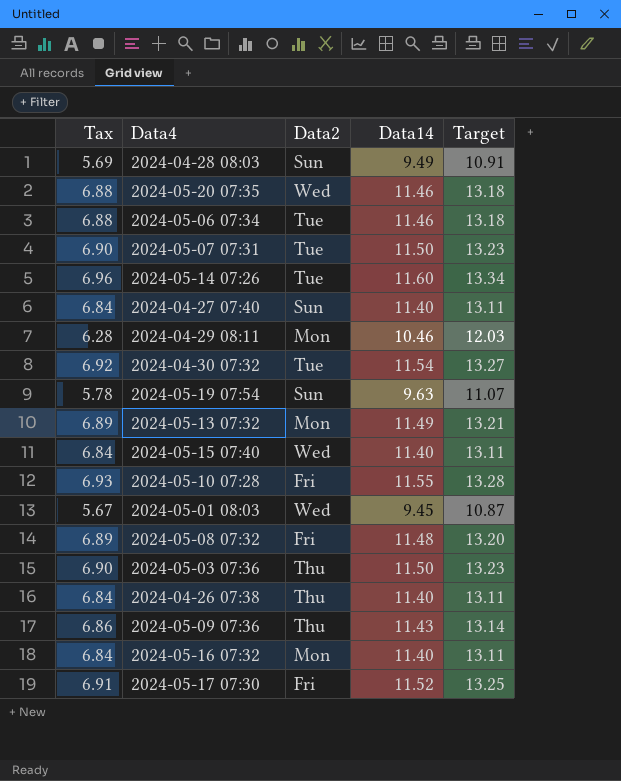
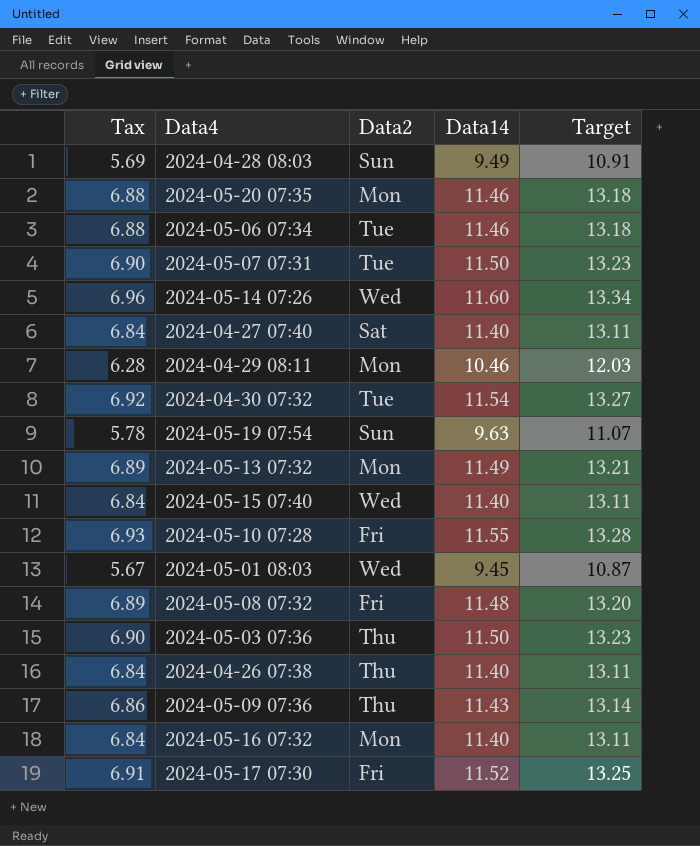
2024-05-20 07:35 | Data2: Wed -> Mon
2024-05-14 07:26 | Data2: Tue -> Wed
2024-04-27 07:40 | Data2: Sun -> Sat

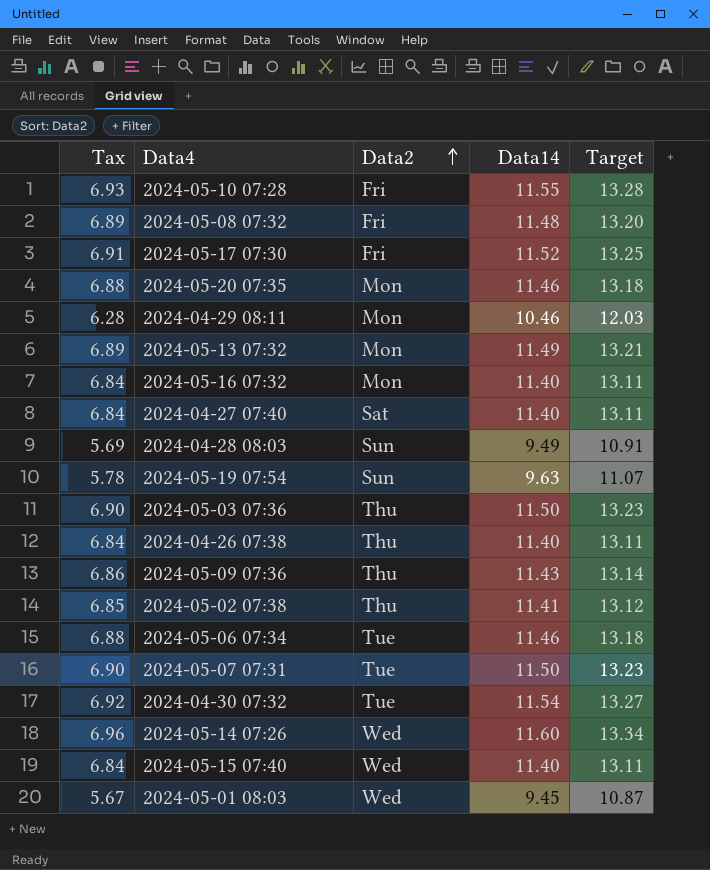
row order: none -> Data2 ascending
row 2024-05-02 07:38: none -> 6.85 | Thu | 11.41 | 13.12

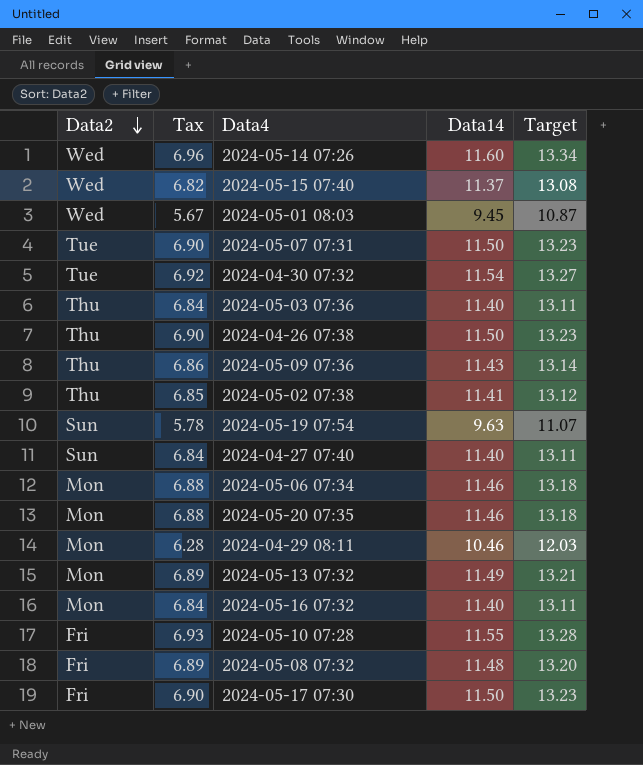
row order: Data2 ascending -> Data2 descending
column Data2 | position: 3 -> 1
row 2024-04-28 08:03: 5.69 | Sun | 9.49 | 10.91 -> none
2024-05-15 07:40 | Tax: 6.84 -> 6.82
2024-05-15 07:40 | Data14: 11.40 -> 11.37
2024-05-15 07:40 | Target: 13.11 -> 13.08
2024-05-03 07:36 | Tax: 6.90 -> 6.84
2024-05-03 07:36 | Data14: 11.50 -> 11.40
2024-05-03 07:36 | Target: 13.23 -> 13.11
2024-04-26 07:38 | Tax: 6.84 -> 6.90
2024-04-26 07:38 | Data14: 11.40 -> 11.50
2024-04-26 07:38 | Target: 13.11 -> 13.23
2024-04-27 07:40 | Data2: Sat -> Sun
2024-05-06 07:34 | Data2: Tue -> Mon
2024-05-17 07:30 | Tax: 6.91 -> 6.90
2024-05-17 07:30 | Data14: 11.52 -> 11.50
2024-05-17 07:30 | Target: 13.25 -> 13.23

